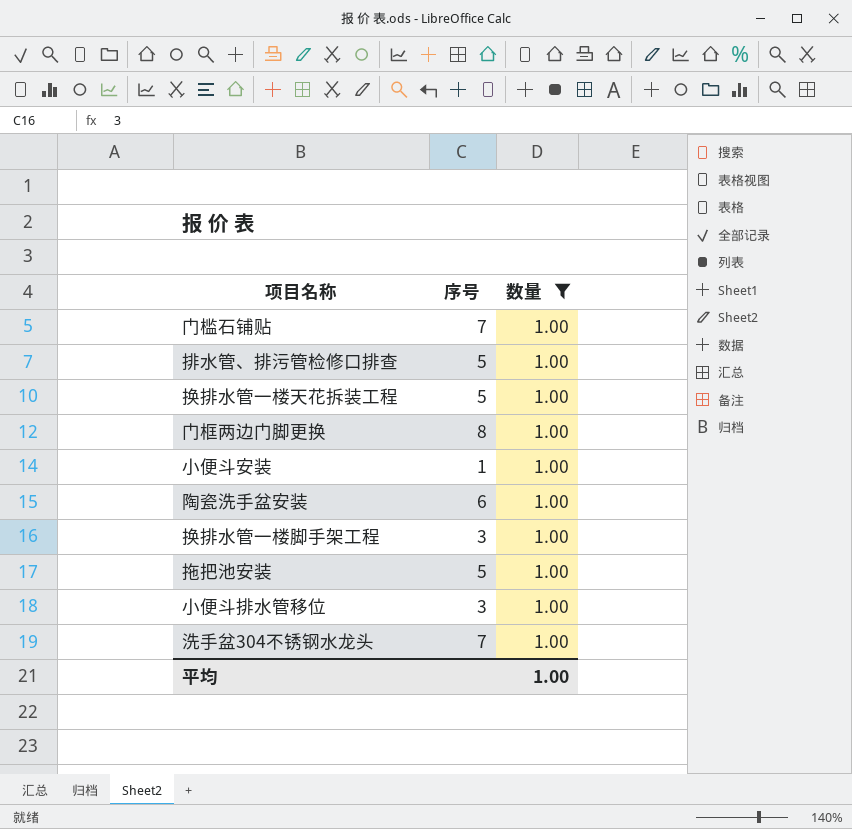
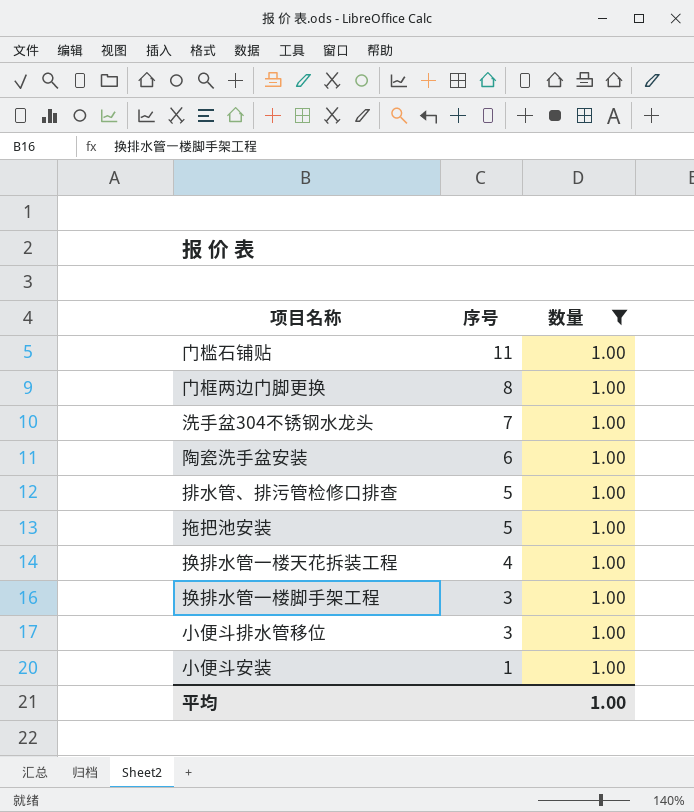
row order: none -> 序号 descending
门槛石铺贴 | 序号: 7 -> 11
换排水管一楼天花拆装工程 | 序号: 5 -> 4

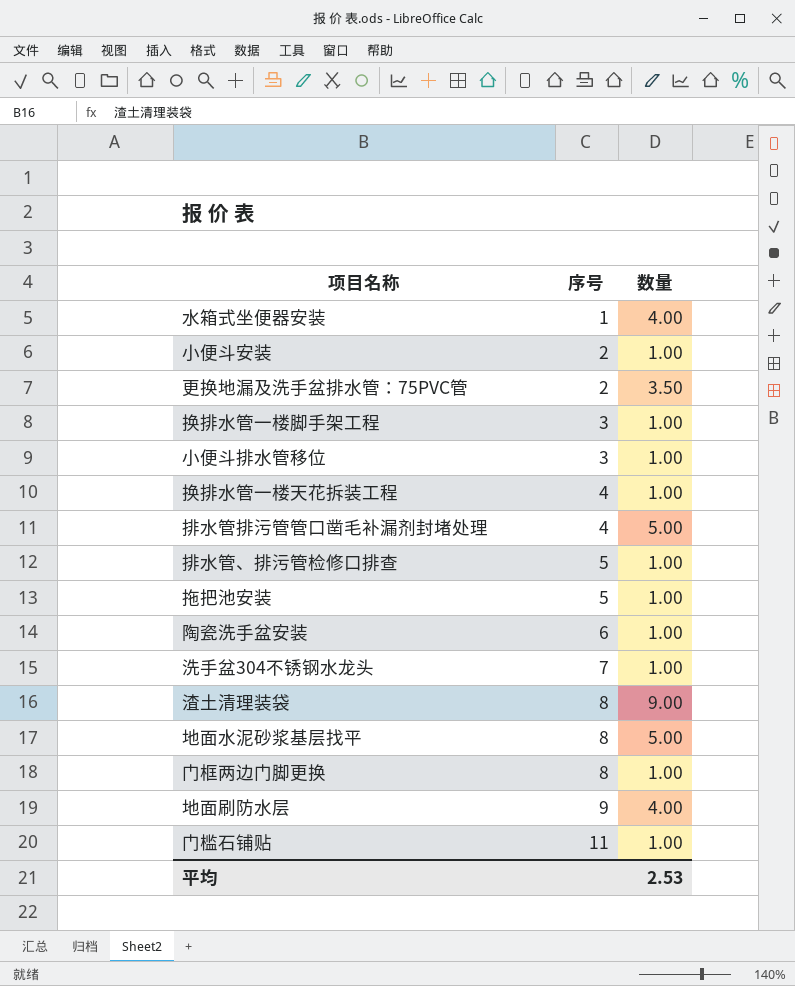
filter: 数量 = 1.00 -> none
row order: 序号 descending -> 序号 ascending
小便斗安装 | 序号: 1 -> 2
平均 | 数量: 1.00 -> 2.53

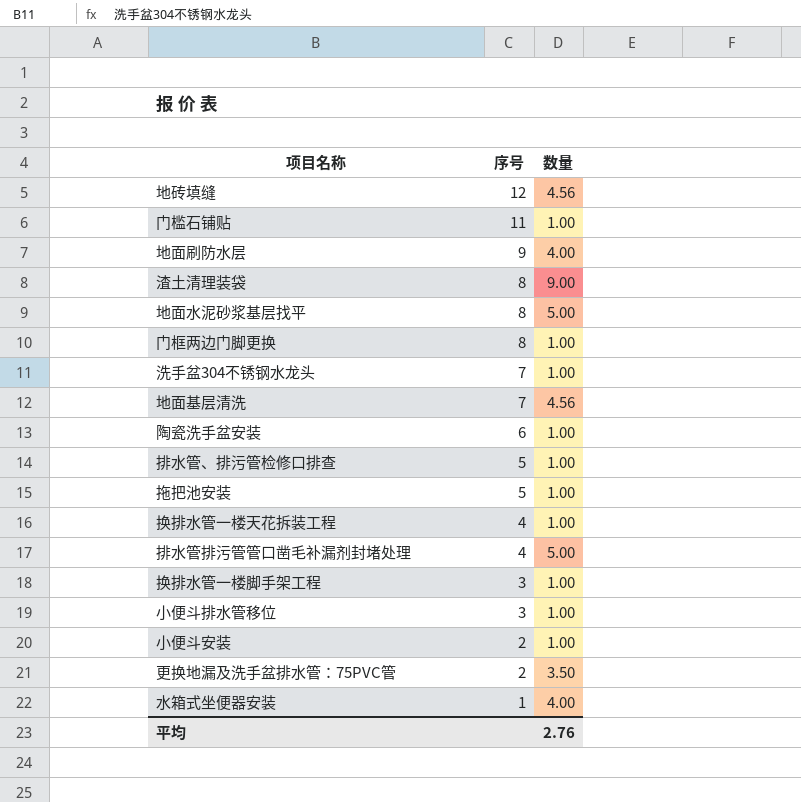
row order: 序号 ascending -> 序号 descending
row 地砖填缝: none -> 12 | 4.56
row 地面基层清洗: none -> 7 | 4.56
平均 | 数量: 2.53 -> 2.76

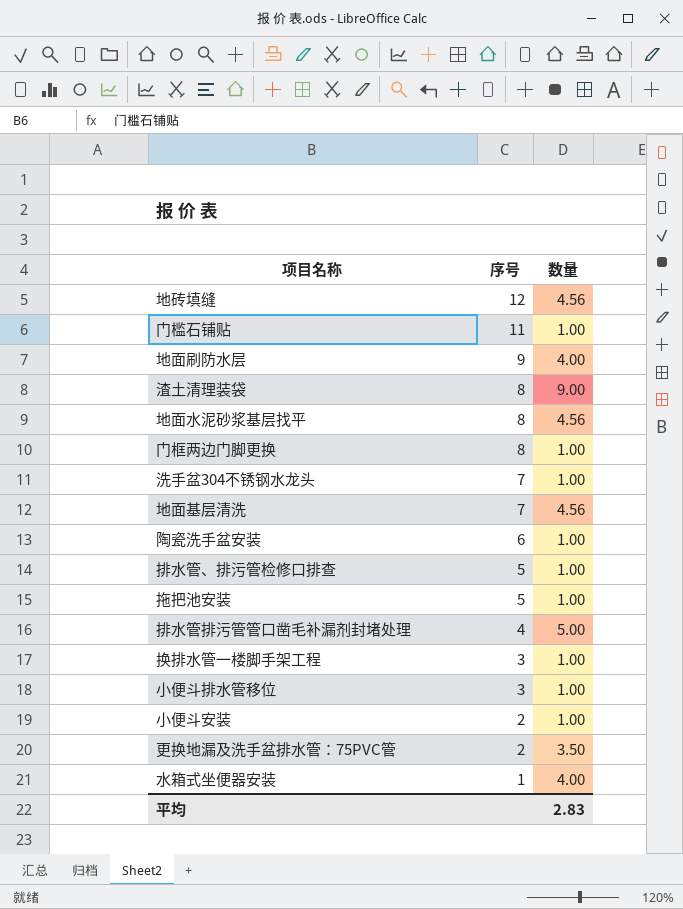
row 换排水管一楼天花拆装工程: 4 | 1.00 -> none
地面水泥砂浆基层找平 | 数量: 5.00 -> 4.56
平均 | 数量: 2.76 -> 2.83

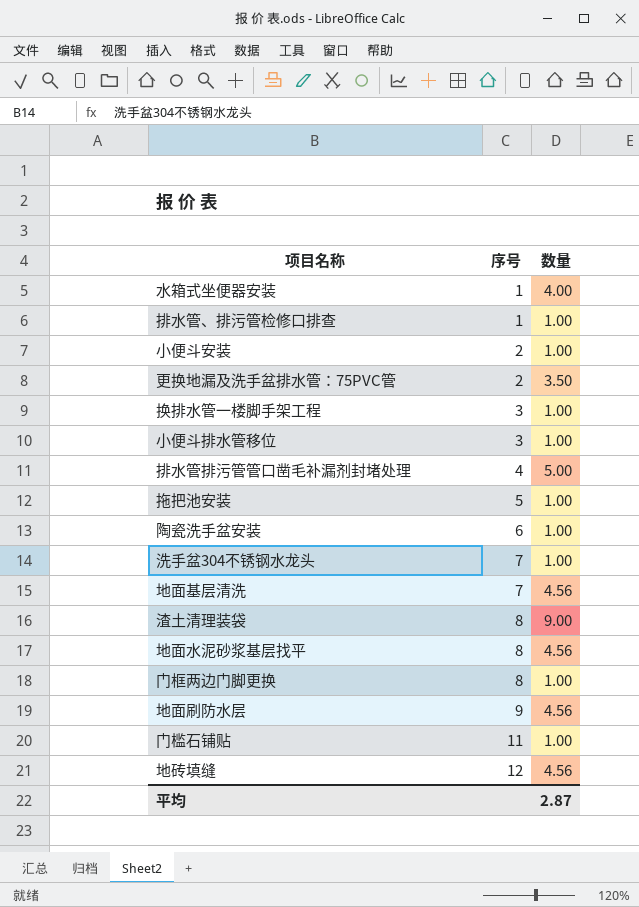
row order: 序号 descending -> 序号 ascending
排水管、排污管检修口排查 | 序号: 5 -> 1
地面刷防水层 | 数量: 4.00 -> 4.56
平均 | 数量: 2.83 -> 2.87

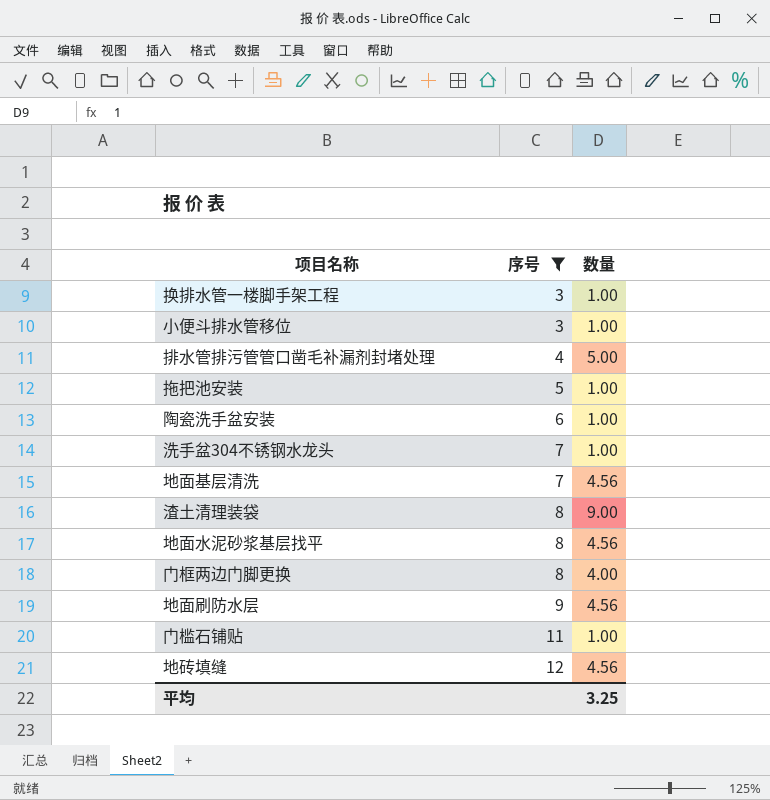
filter: none -> 序号 >= 3
门框两边门脚更换 | 数量: 1.00 -> 4.00
平均 | 数量: 2.87 -> 3.25

